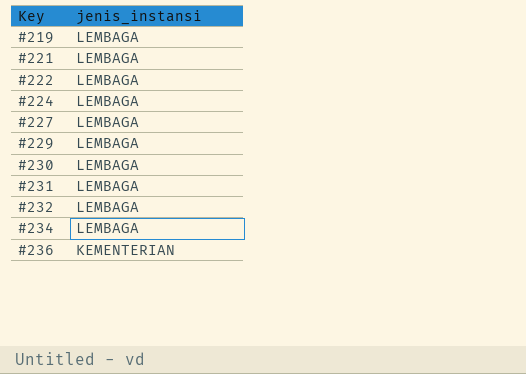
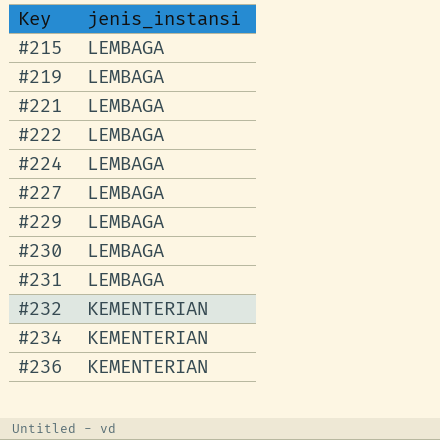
row #215: none -> LEMBAGA
#232 | jenis_instansi: LEMBAGA -> KEMENTERIAN
#234 | jenis_instansi: LEMBAGA -> KEMENTERIAN

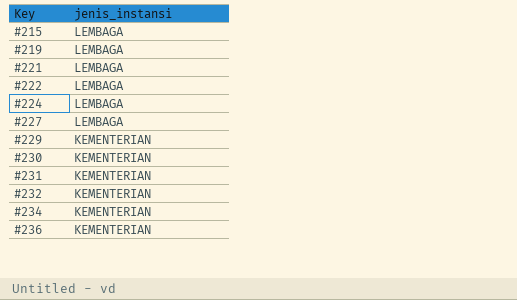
#229 | jenis_instansi: LEMBAGA -> KEMENTERIAN
#230 | jenis_instansi: LEMBAGA -> KEMENTERIAN
#231 | jenis_instansi: LEMBAGA -> KEMENTERIAN

